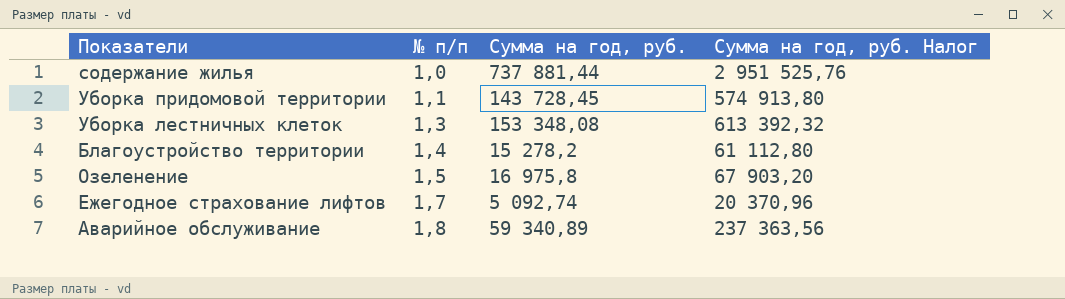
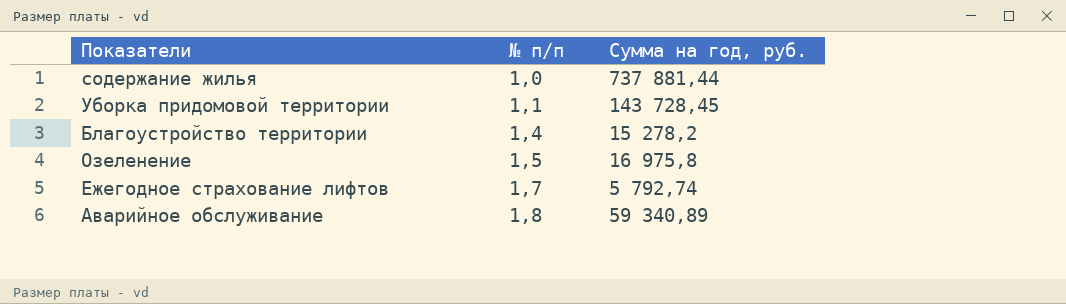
column Сумма на год, руб. Налог | formula: [Сумма на год, руб.] * 4 -> none
row Уборка лестничных клеток: 1,3 | 153 348,08 | 613 392,32 -> none
Ежегодное страхование лифтов | Сумма на год, руб.: 5 092,74 -> 5 792,74

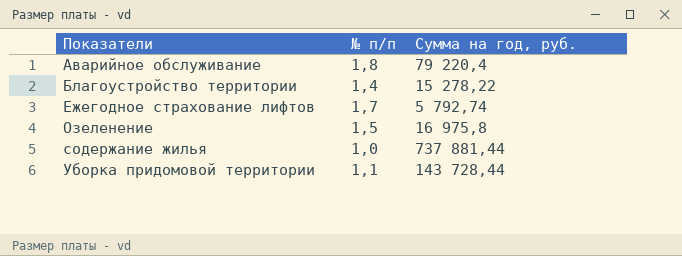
row order: № п/п ascending -> Показатели ascending
Аварийное обслуживание | Сумма на год, руб.: 59 340,89 -> 79 220,4
Благоустройство территории | Сумма на год, руб.: 15 278,2 -> 15 278,22
Уборка придомовой территории | Сумма на год, руб.: 143 728,45 -> 143 728,44

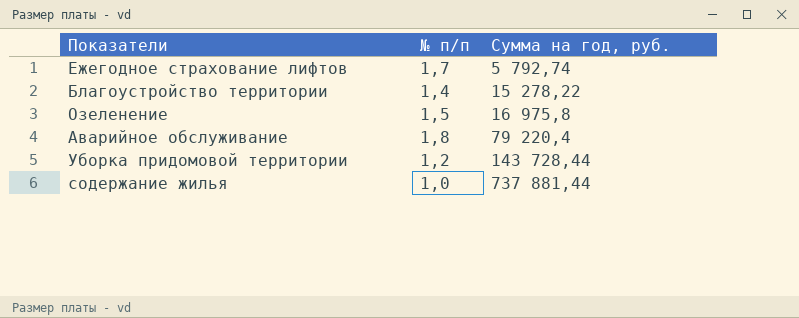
row order: Показатели ascending -> Сумма на год, руб. ascending
Уборка придомовой территории | № п/п: 1,1 -> 1,2

